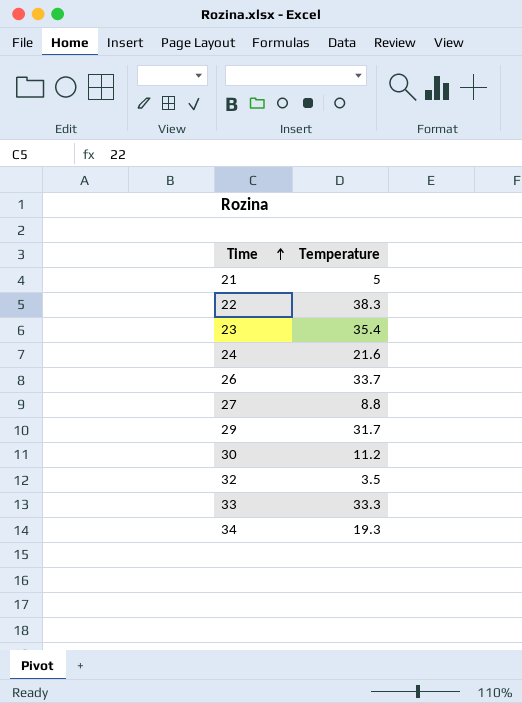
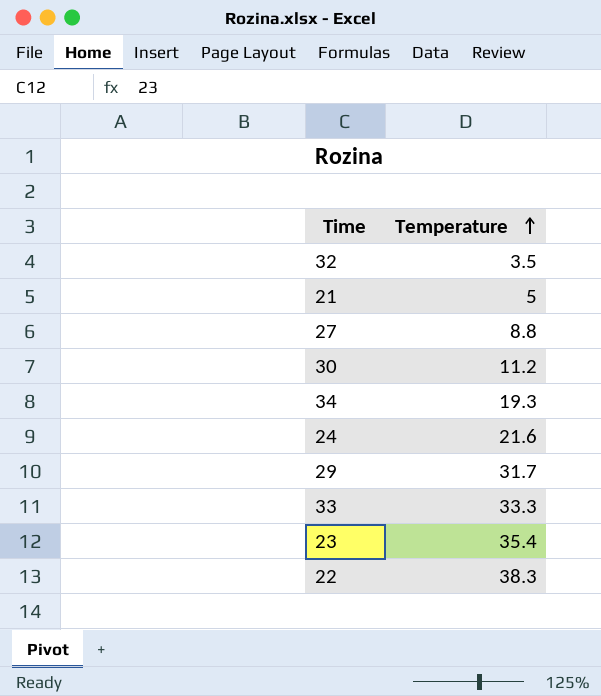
row order: Time ascending -> Temperature ascending
row 26: 33.7 -> none

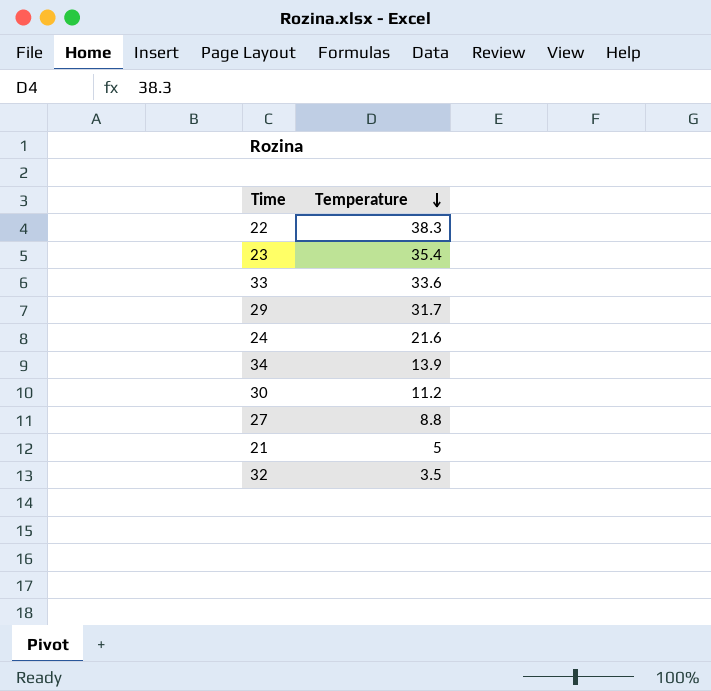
row order: Temperature ascending -> Temperature descending
33 | Temperature: 33.3 -> 33.6
34 | Temperature: 19.3 -> 13.9

